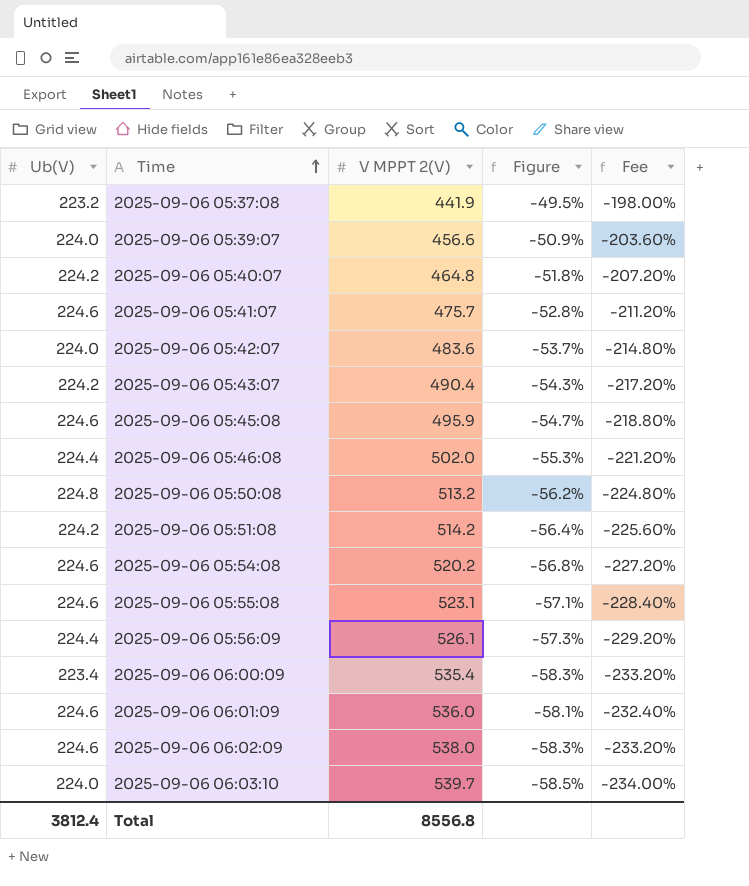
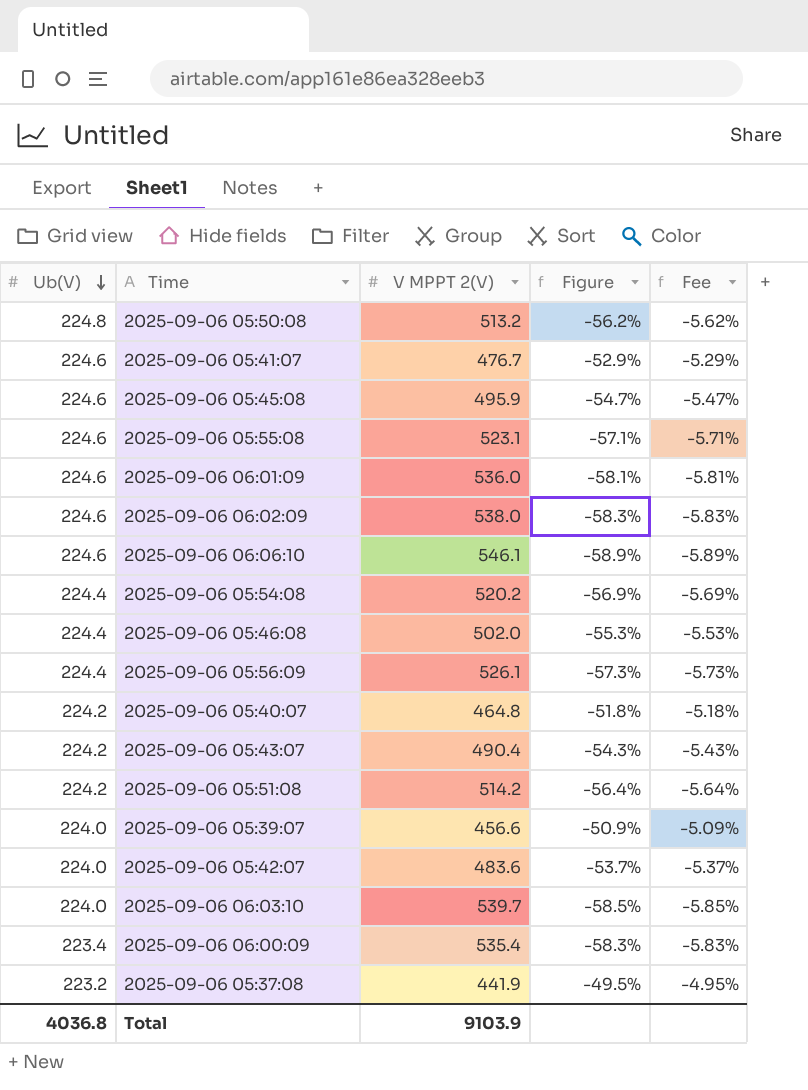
row order: Time ascending -> Ub(V) descending
column Fee | formula: [Figure] * 4 -> [Figure] * 0.1
2025-09-06 05:41:07 | V MPPT 2(V): 475.7 -> 476.7
2025-09-06 05:41:07 | Figure: -52.8% -> -52.9%
row 2025-09-06 06:06:10: none -> 224.6 | 546.1 | -58.9% | -5.89%
2025-09-06 05:54:08 | Ub(V): 224.6 -> 224.4
2025-09-06 05:54:08 | Figure: -56.8% -> -56.9%
Total | Ub(V): 3812.4 -> 4036.8
Total | V MPPT 2(V): 8556.8 -> 9103.9

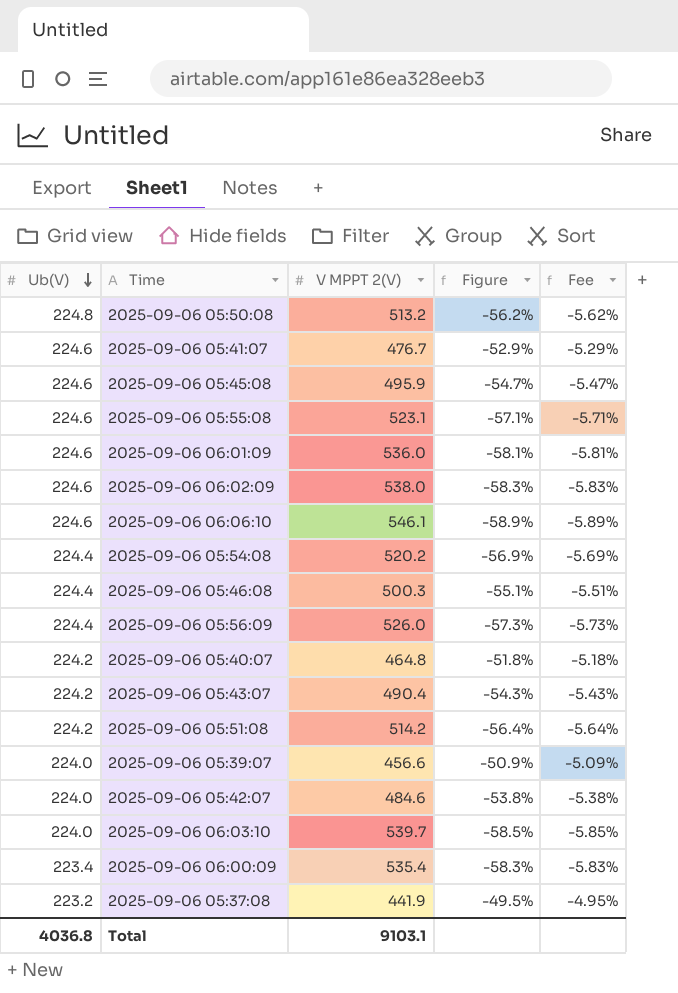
2025-09-06 05:46:08 | V MPPT 2(V): 502.0 -> 500.3
2025-09-06 05:46:08 | Figure: -55.3% -> -55.1%
2025-09-06 05:46:08 | Fee: -5.53% -> -5.51%
2025-09-06 05:56:09 | V MPPT 2(V): 526.1 -> 526.0
2025-09-06 05:42:07 | V MPPT 2(V): 483.6 -> 484.6
2025-09-06 05:42:07 | Figure: -53.7% -> -53.8%
2025-09-06 05:42:07 | Fee: -5.37% -> -5.38%
Total | V MPPT 2(V): 9103.9 -> 9103.1

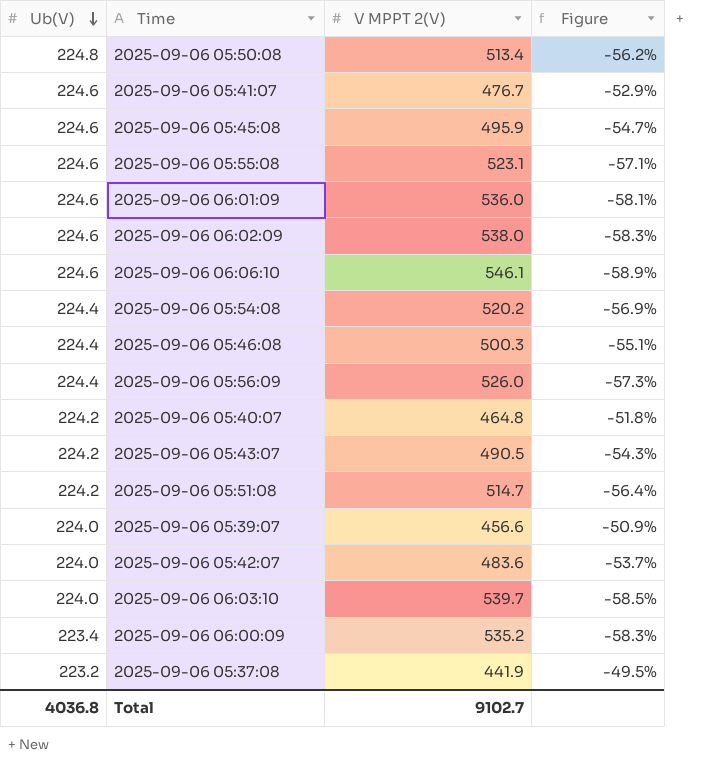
column Fee | formula: [Figure] * 0.1 -> none
2025-09-06 05:50:08 | V MPPT 2(V): 513.2 -> 513.4
2025-09-06 05:43:07 | V MPPT 2(V): 490.4 -> 490.5
2025-09-06 05:51:08 | V MPPT 2(V): 514.2 -> 514.7
2025-09-06 05:42:07 | V MPPT 2(V): 484.6 -> 483.6
2025-09-06 05:42:07 | Figure: -53.8% -> -53.7%
2025-09-06 06:00:09 | V MPPT 2(V): 535.4 -> 535.2
Total | V MPPT 2(V): 9103.1 -> 9102.7

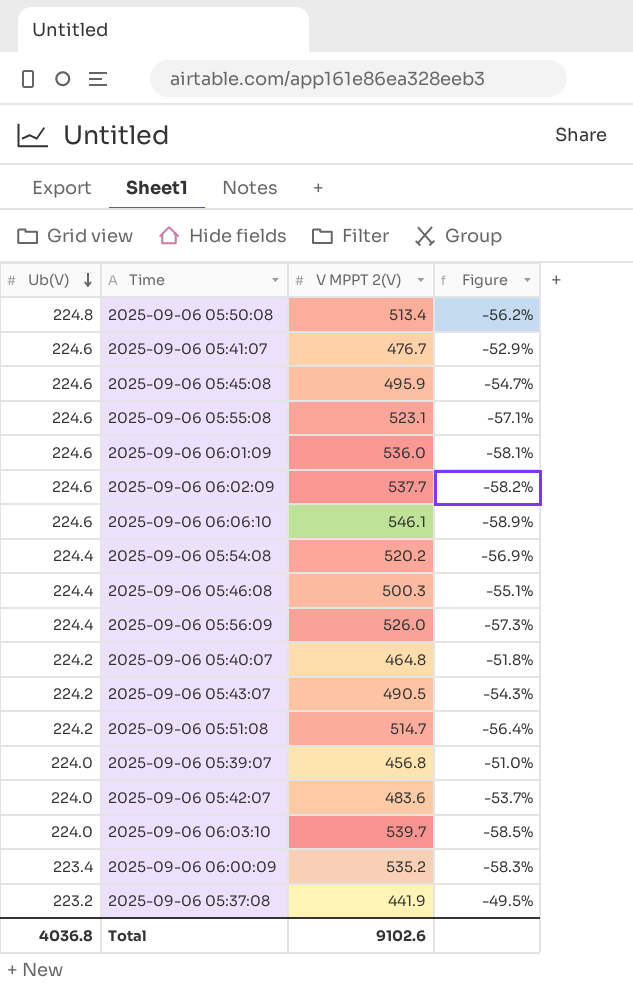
2025-09-06 06:02:09 | V MPPT 2(V): 538.0 -> 537.7
2025-09-06 06:02:09 | Figure: -58.3% -> -58.2%
2025-09-06 05:39:07 | V MPPT 2(V): 456.6 -> 456.8
2025-09-06 05:39:07 | Figure: -50.9% -> -51.0%
Total | V MPPT 2(V): 9102.7 -> 9102.6

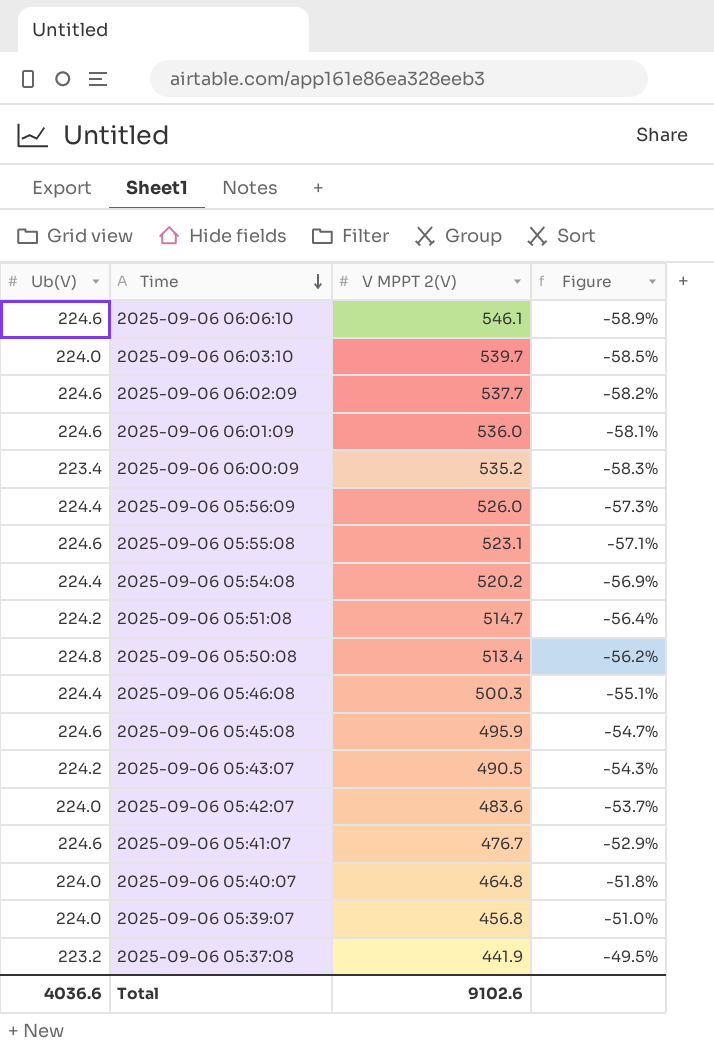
row order: Ub(V) descending -> Time descending
2025-09-06 05:40:07 | Ub(V): 224.2 -> 224.0
Total | Ub(V): 4036.8 -> 4036.6

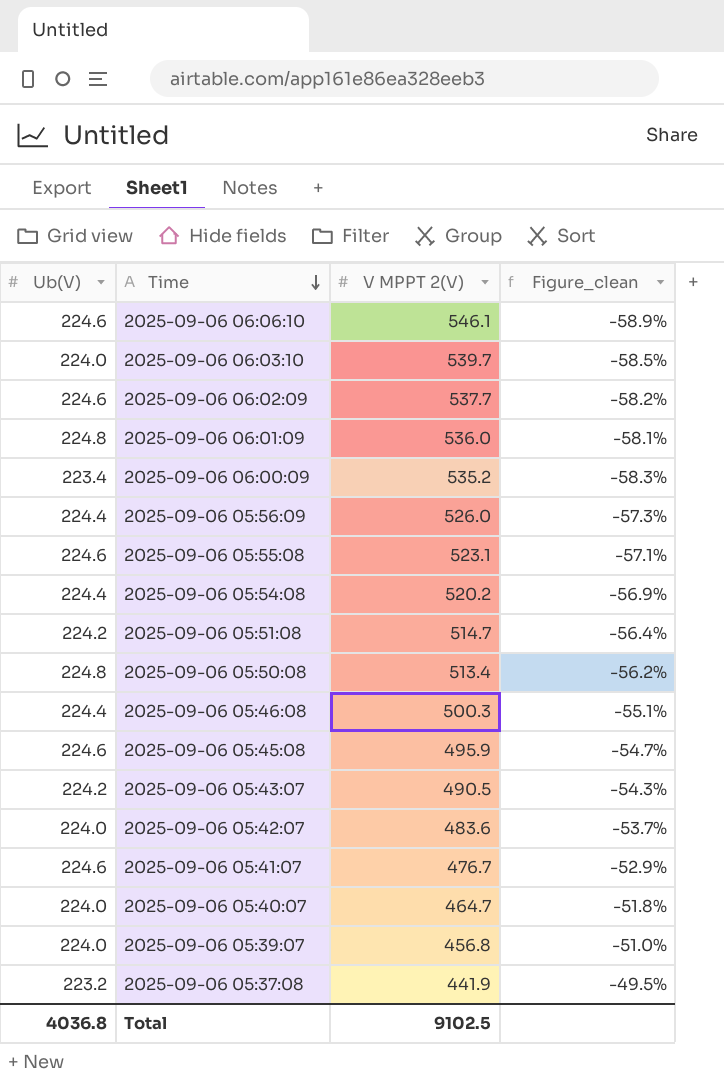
column name: Figure -> Figure_clean
2025-09-06 06:01:09 | Ub(V): 224.6 -> 224.8
2025-09-06 05:40:07 | V MPPT 2(V): 464.8 -> 464.7
Total | Ub(V): 4036.6 -> 4036.8
Total | V MPPT 2(V): 9102.6 -> 9102.5

